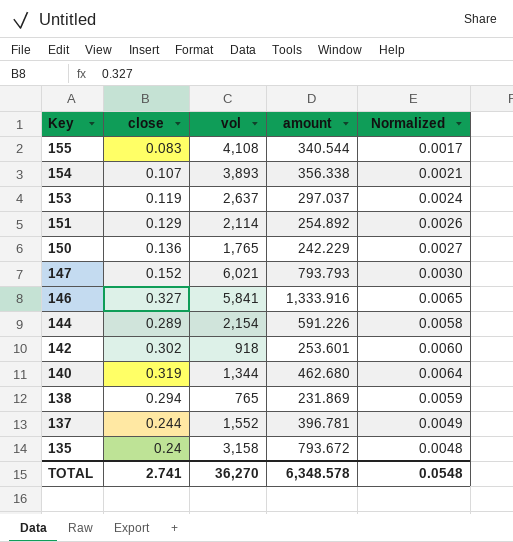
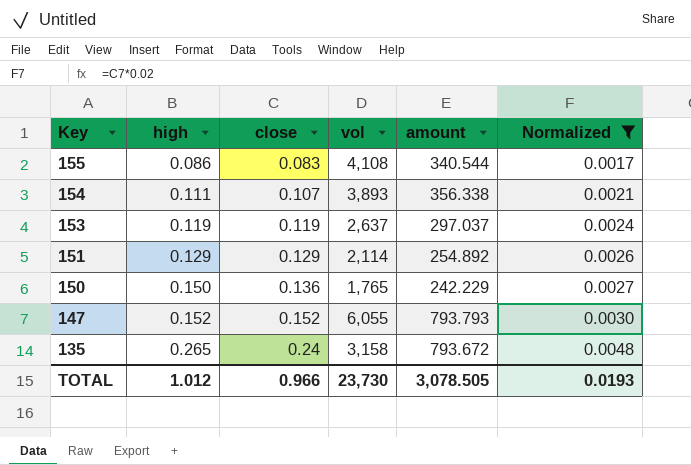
filter: none -> Normalized <= 0.0048
column high | position: none -> 2
147 | vol: 6,021 -> 6,055
TOTAL | close: 2.741 -> 0.966
TOTAL | vol: 36,270 -> 23,730
TOTAL | amount: 6,348.578 -> 3,078.505
TOTAL | Normalized: 0.0548 -> 0.0193

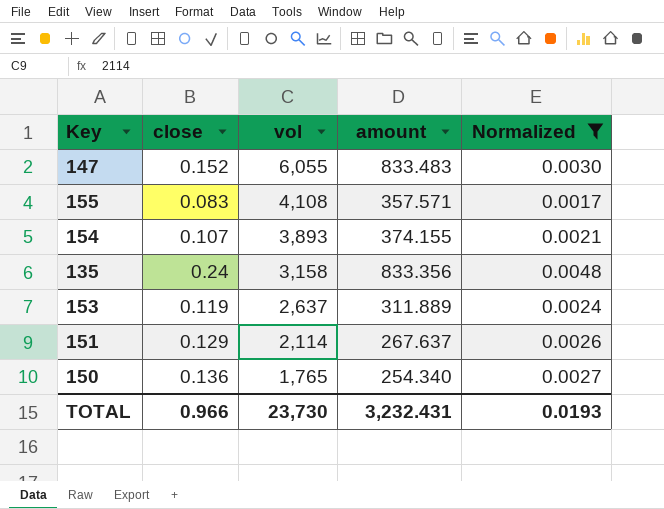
row order: Key descending -> vol descending
column high | position: 2 -> none
147 | amount: 793.793 -> 833.483
155 | amount: 340.544 -> 357.571
154 | amount: 356.338 -> 374.155
135 | amount: 793.672 -> 833.356
153 | amount: 297.037 -> 311.889
151 | amount: 254.892 -> 267.637
150 | amount: 242.229 -> 254.340
TOTAL | amount: 3,078.505 -> 3,232.431

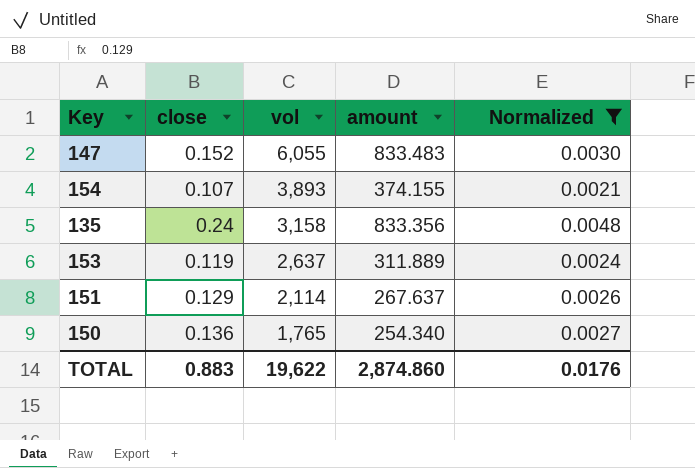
row 155: 0.083 | 4,108 | 357.571 | 0.0017 -> none
TOTAL | close: 0.966 -> 0.883
TOTAL | vol: 23,730 -> 19,622
TOTAL | amount: 3,232.431 -> 2,874.860
TOTAL | Normalized: 0.0193 -> 0.0176

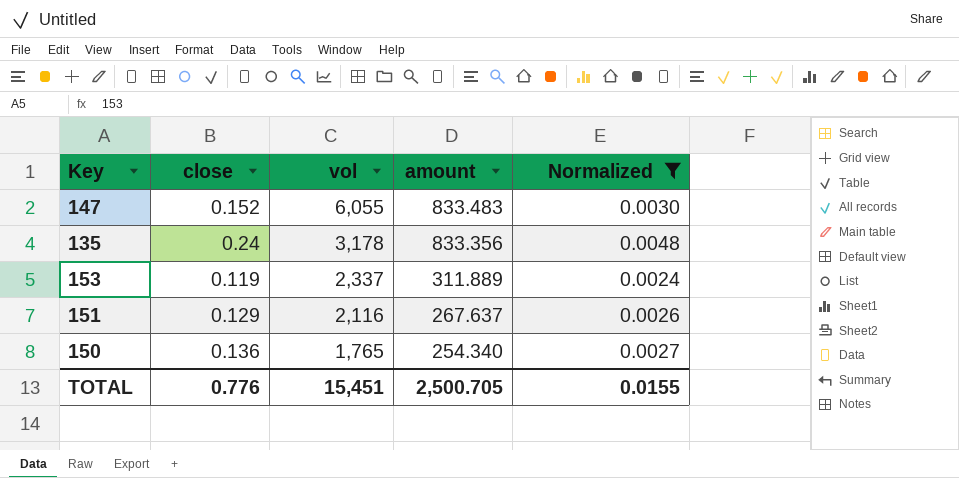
row 154: 0.107 | 3,893 | 374.155 | 0.0021 -> none
135 | vol: 3,158 -> 3,178
153 | vol: 2,637 -> 2,337
151 | vol: 2,114 -> 2,116
TOTAL | close: 0.883 -> 0.776
TOTAL | vol: 19,622 -> 15,451
TOTAL | amount: 2,874.860 -> 2,500.705
TOTAL | Normalized: 0.0176 -> 0.0155

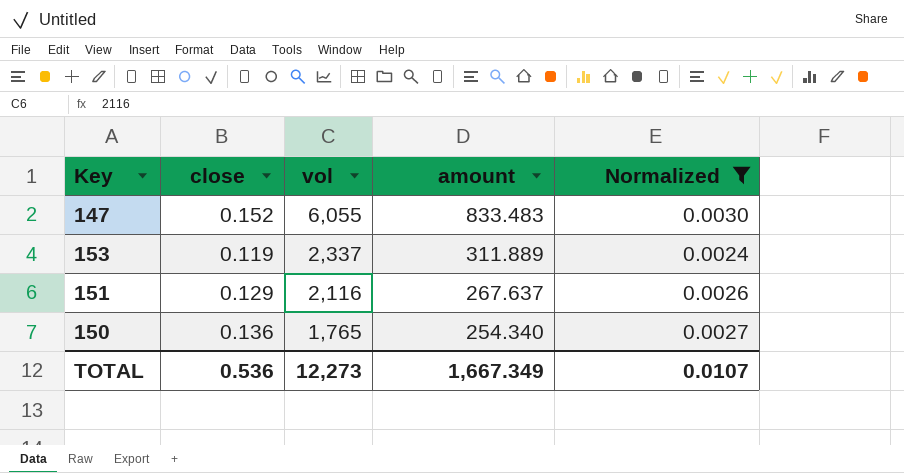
row 135: 0.24 | 3,178 | 833.356 | 0.0048 -> none
TOTAL | close: 0.776 -> 0.536
TOTAL | vol: 15,451 -> 12,273
TOTAL | amount: 2,500.705 -> 1,667.349
TOTAL | Normalized: 0.0155 -> 0.0107

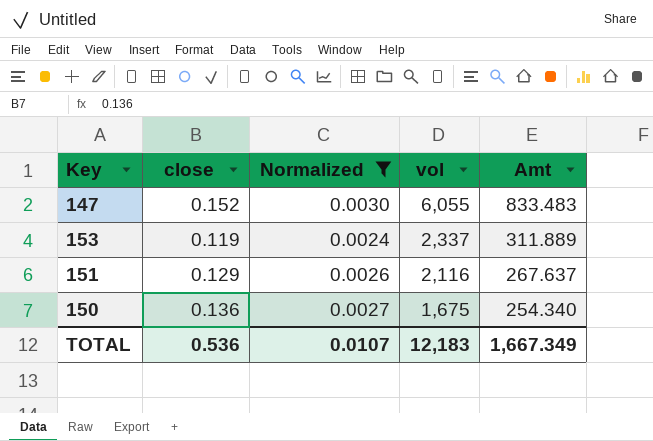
column Normalized | position: 5 -> 3
column name: amount -> Amt
150 | vol: 1,765 -> 1,675
TOTAL | vol: 12,273 -> 12,183

